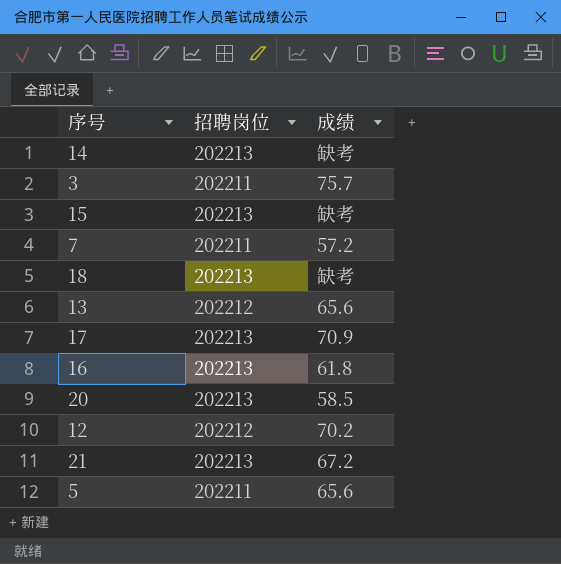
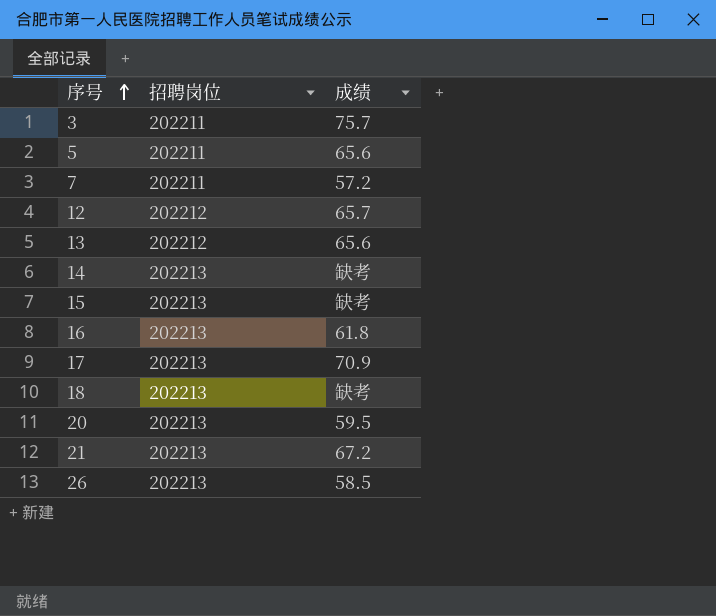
row order: none -> 序号 ascending
12 | 成绩: 70.2 -> 65.7
20 | 成绩: 58.5 -> 59.5
row 26: none -> 202213 | 58.5

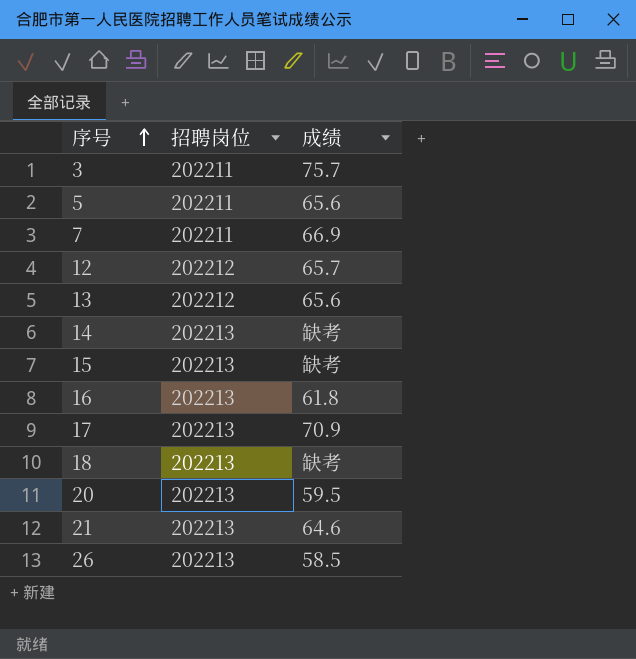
7 | 成绩: 57.2 -> 66.9
21 | 成绩: 67.2 -> 64.6

